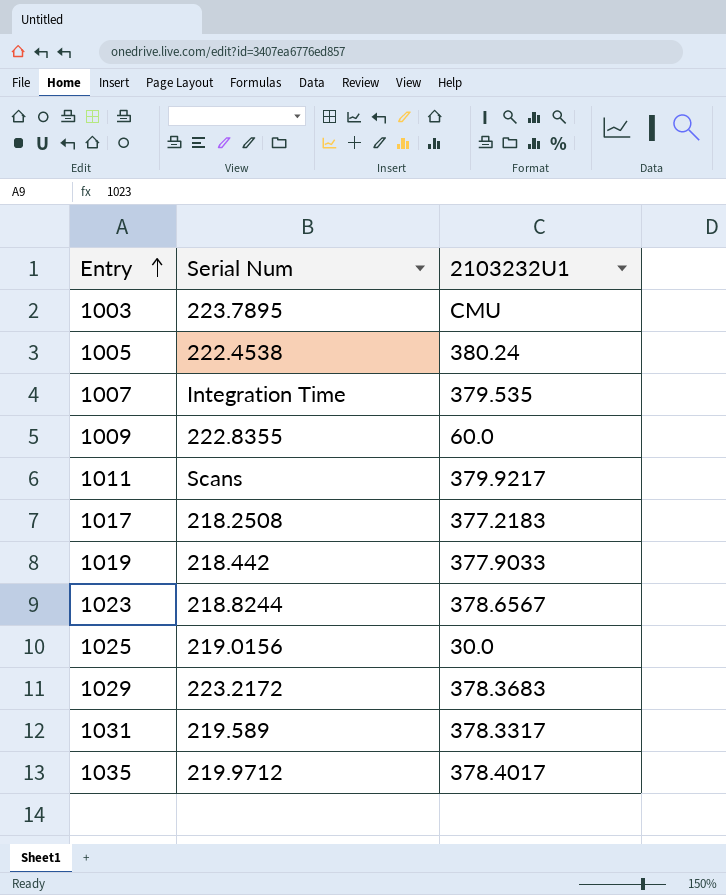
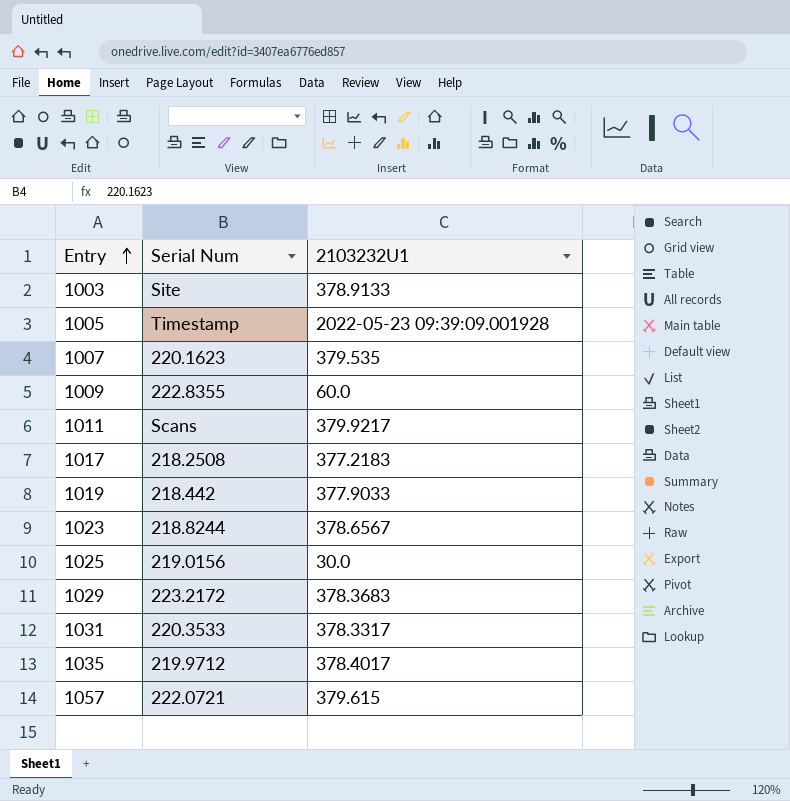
1003 | Serial Num: 223.7895 -> Site
1003 | 2103232U1: CMU -> 378.9133
1005 | Serial Num: 222.4538 -> Timestamp
1005 | 2103232U1: 380.24 -> 2022-05-23 09:39:09.001928
1007 | Serial Num: Integration Time -> 220.1623
1031 | Serial Num: 219.589 -> 220.3533
row 1057: none -> 222.0721 | 379.615

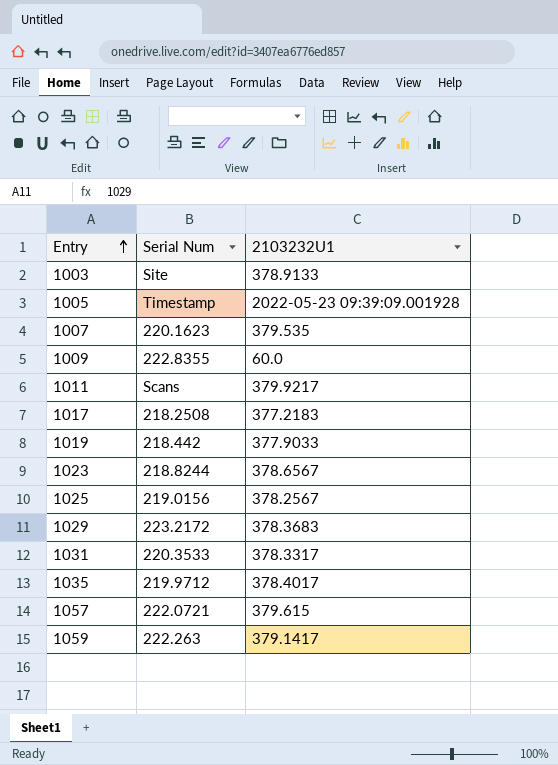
1025 | 2103232U1: 30.0 -> 378.2567
row 1059: none -> 222.263 | 379.1417

